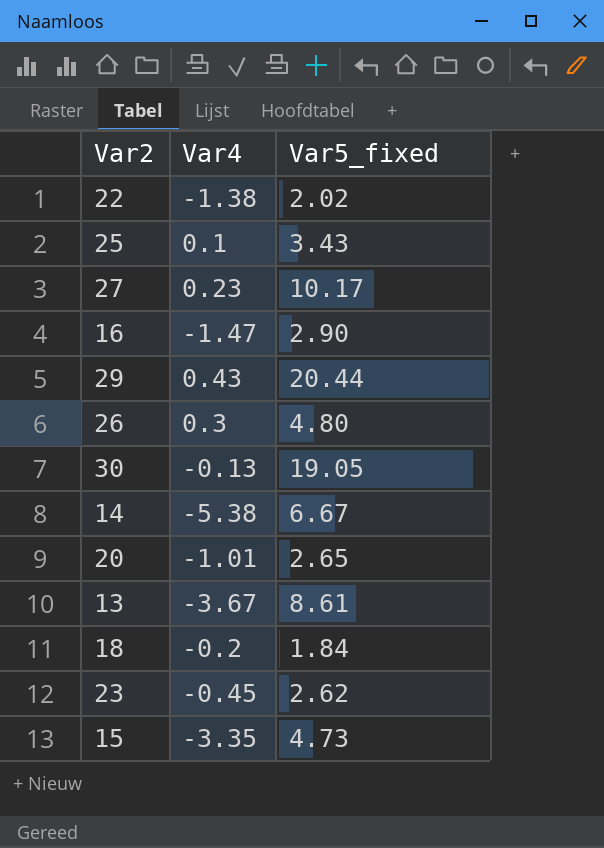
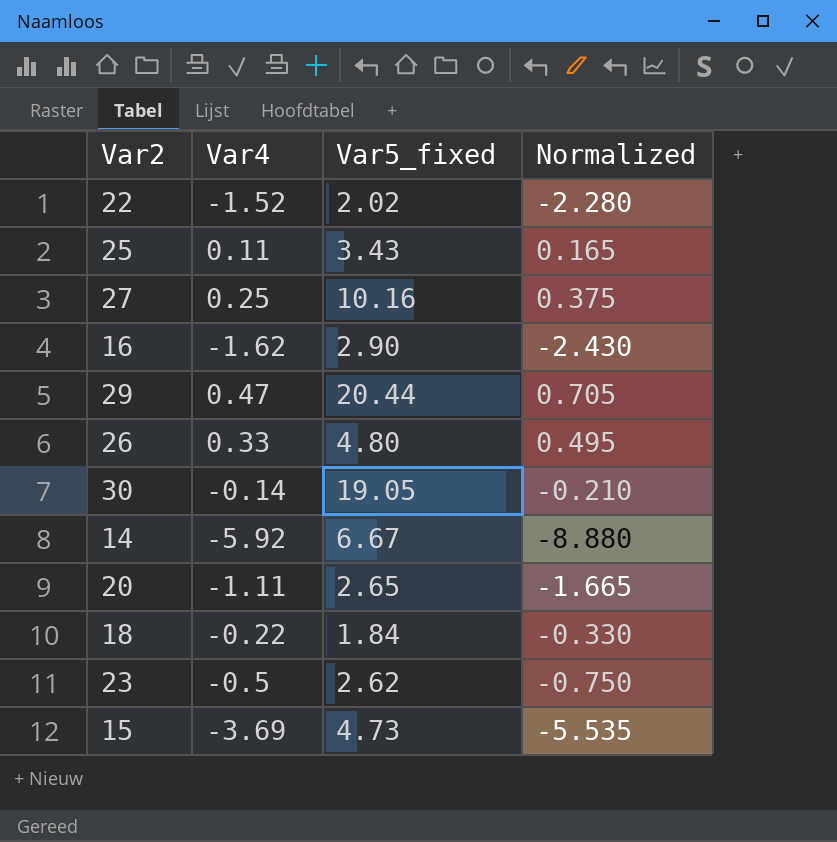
column Normalized | formula: none -> [Var4] * 1.5
row 13: -3.67 | 8.61 -> none
22 | Var4: -1.38 -> -1.52
25 | Var4: 0.1 -> 0.11
27 | Var4: 0.23 -> 0.25
27 | Var5_fixed: 10.17 -> 10.16
16 | Var4: -1.47 -> -1.62
29 | Var4: 0.43 -> 0.47
26 | Var4: 0.3 -> 0.33
30 | Var4: -0.13 -> -0.14
14 | Var4: -5.38 -> -5.92
20 | Var4: -1.01 -> -1.11
18 | Var4: -0.2 -> -0.22
23 | Var4: -0.45 -> -0.5
15 | Var4: -3.35 -> -3.69

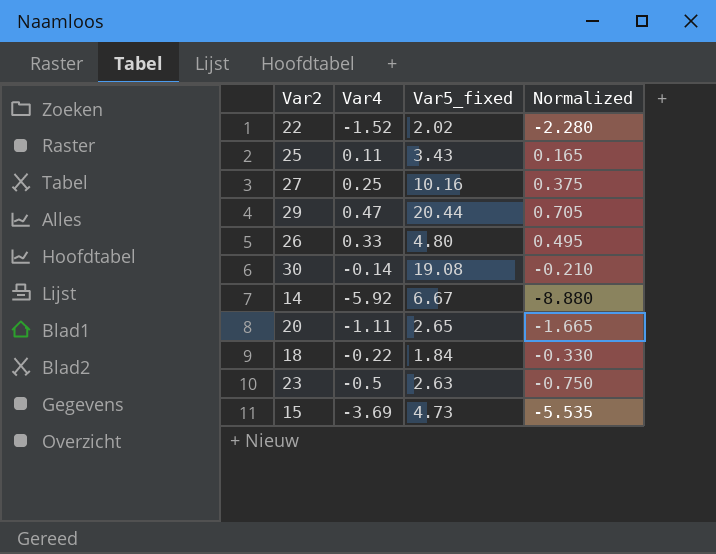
row 16: -1.62 | 2.90 | -2.430 -> none
30 | Var5_fixed: 19.05 -> 19.08
23 | Var5_fixed: 2.62 -> 2.63

